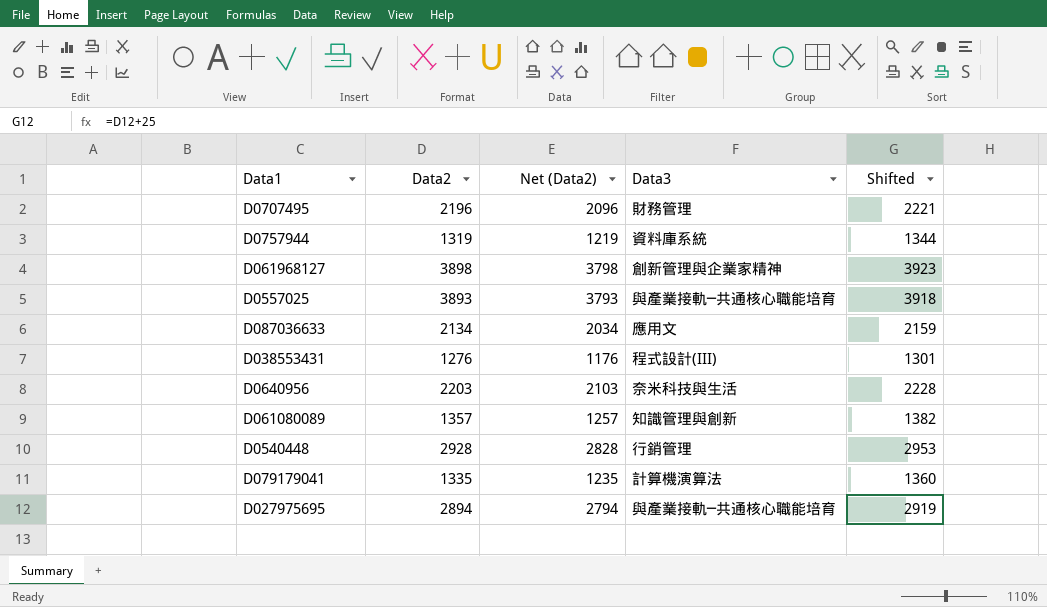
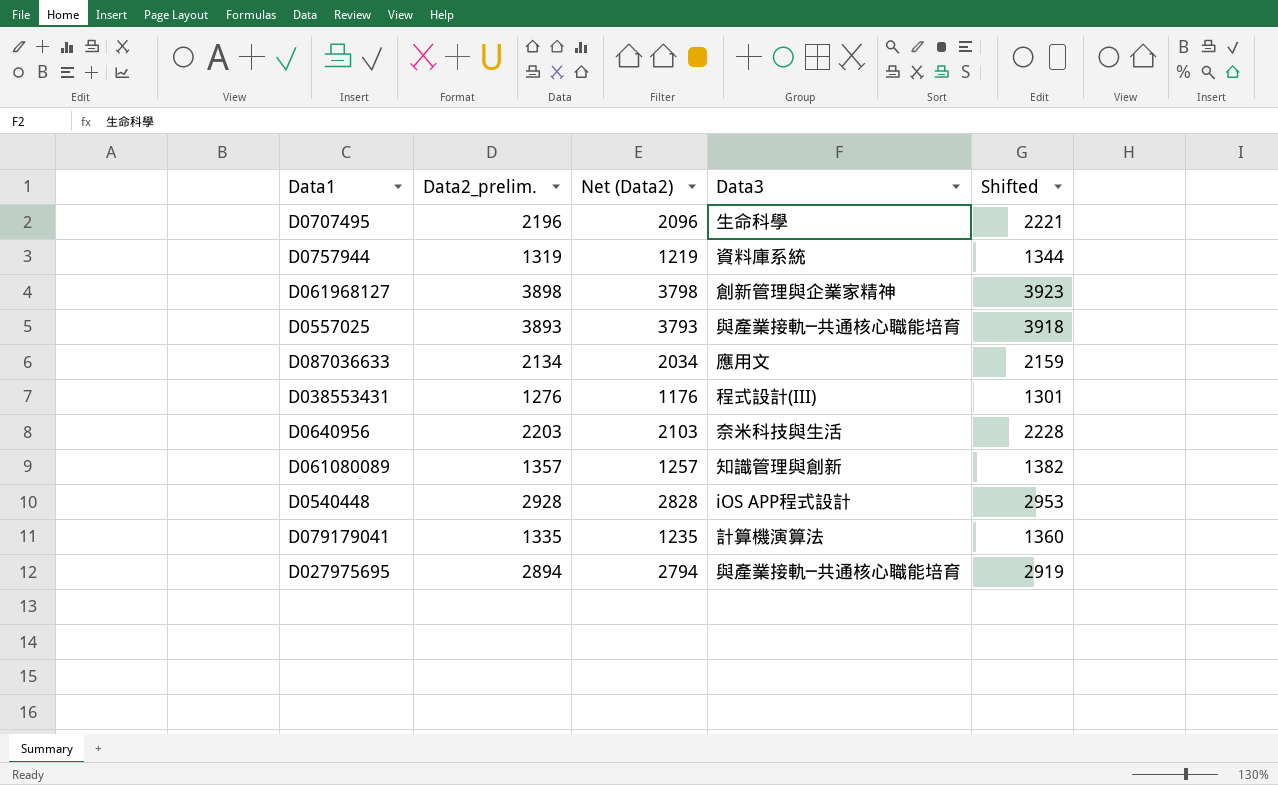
column name: Data2 -> Data2_prelim.
D0707495 | Data3: 財務管理 -> 生命科學
D0540448 | Data3: 行銷管理 -> iOS APP程式設計

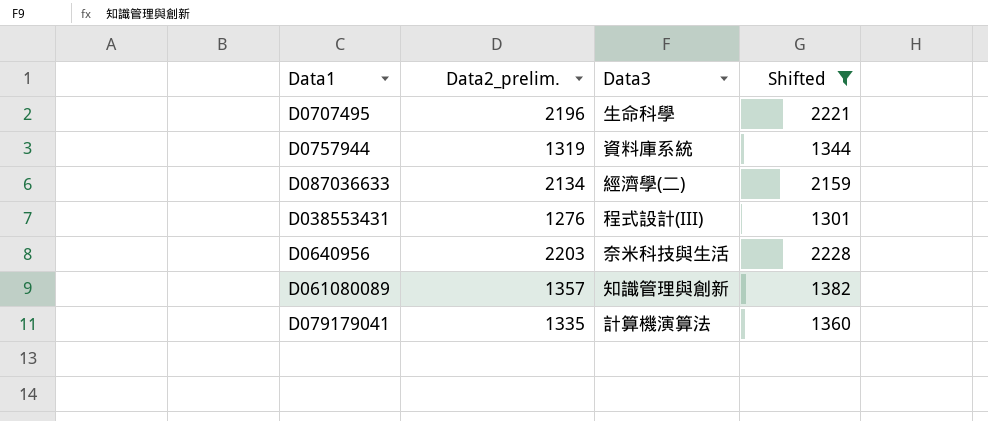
filter: none -> Shifted <= 2228
column Net (Data2) | formula: [Data2_prelim.] - 100 -> none
D087036633 | Data3: 應用文 -> 經濟學(二)

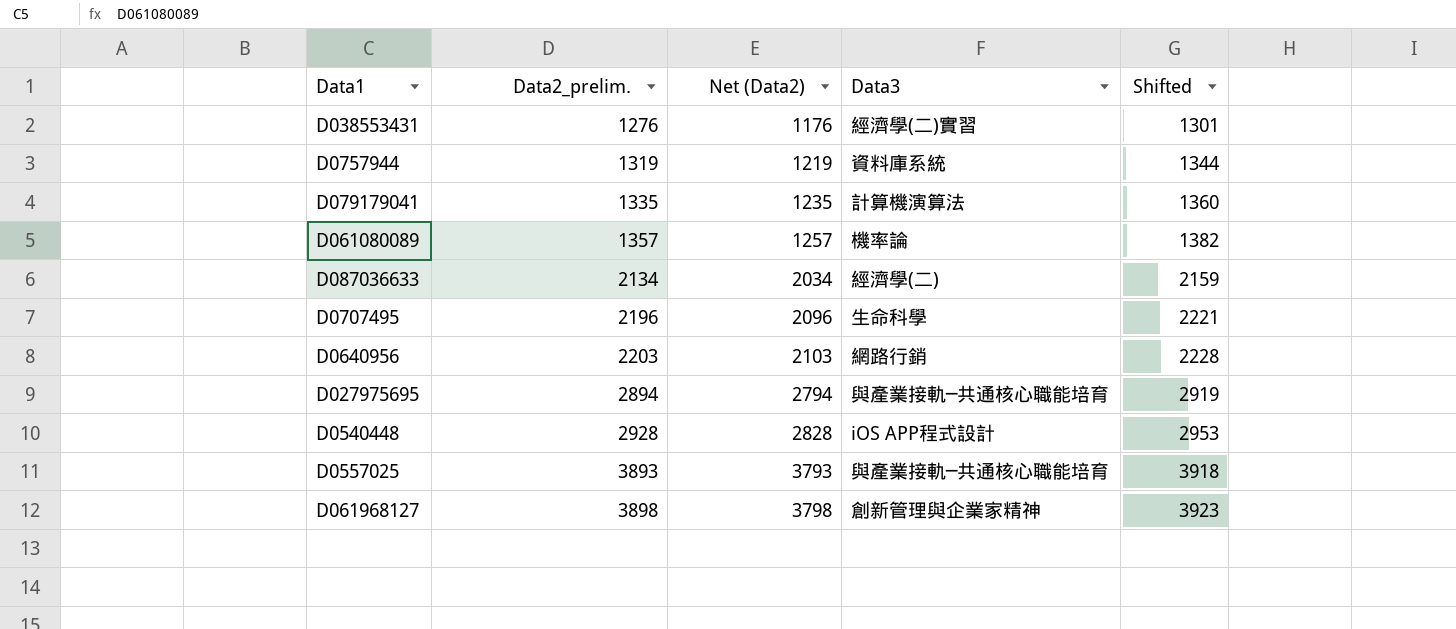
filter: Shifted <= 2228 -> none
row order: none -> Data2_prelim. ascending
column Net (Data2) | formula: none -> [Data2_prelim.] - 100
D038553431 | Data3: 程式設計(III) -> 經濟學(二)實習
D061080089 | Data3: 知識管理與創新 -> 機率論
D0640956 | Data3: 奈米科技與生活 -> 網路行銷

